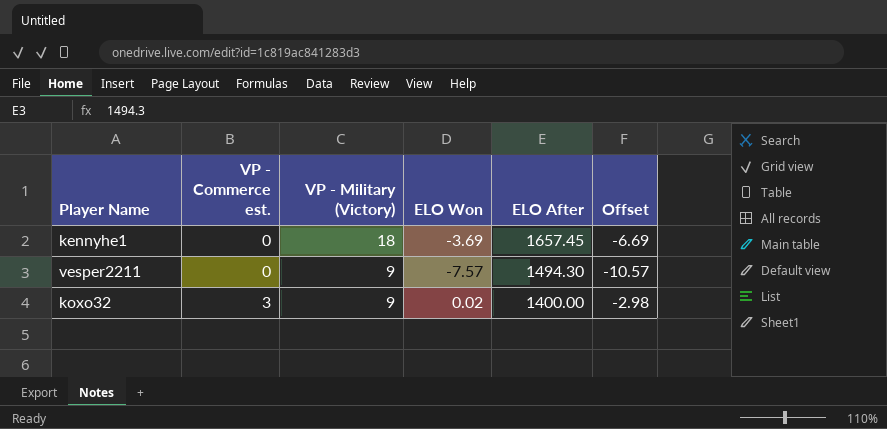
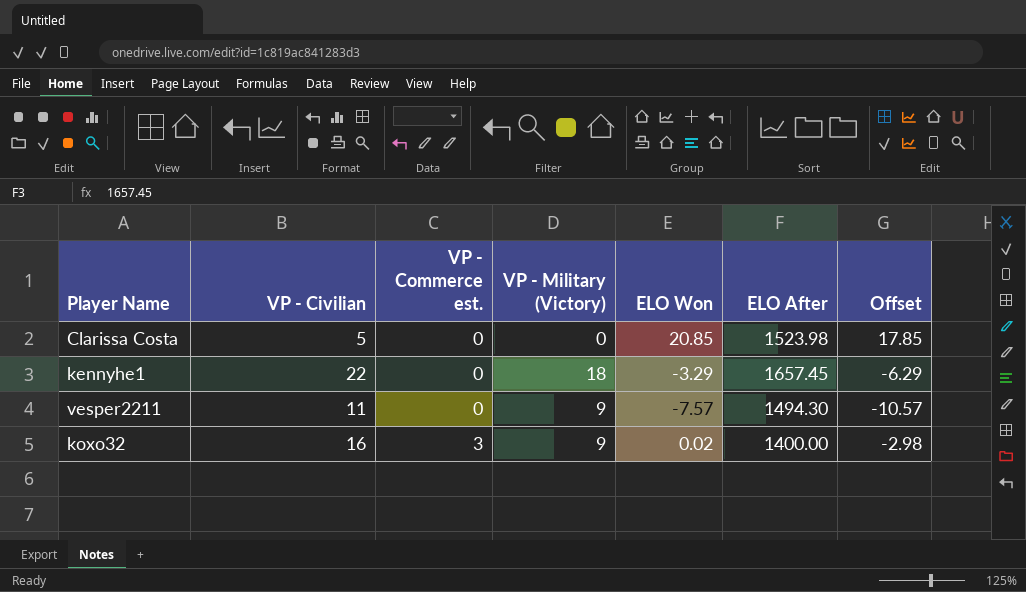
column VP - Civilian | position: none -> 2
row Clarissa Costa: none -> 5 | 0 | 0 | 20.85 | 1523.98 | 17.85
kennyhe1 | ELO Won: -3.69 -> -3.29
kennyhe1 | Offset: -6.69 -> -6.29

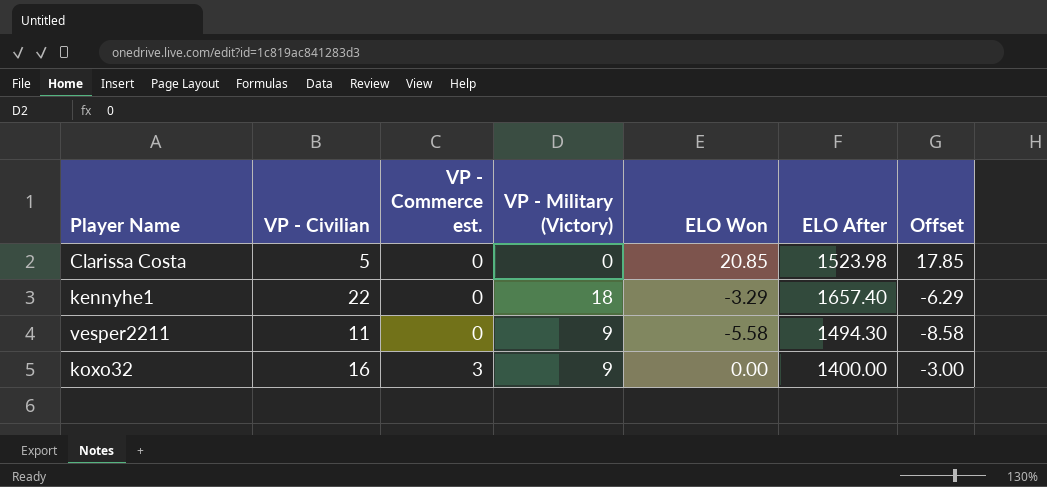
kennyhe1 | ELO After: 1657.45 -> 1657.40
vesper2211 | ELO Won: -7.57 -> -5.58
vesper2211 | Offset: -10.57 -> -8.58
koxo32 | ELO Won: 0.02 -> 0.00
koxo32 | Offset: -2.98 -> -3.00

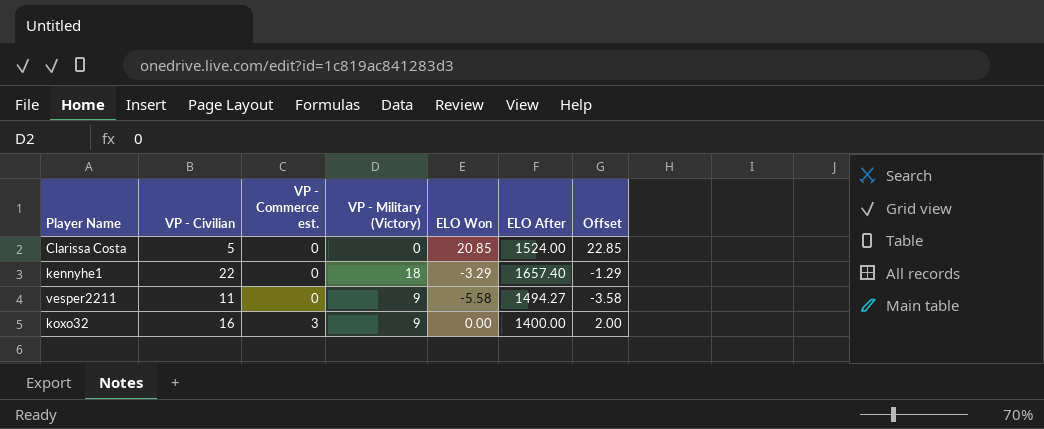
column Offset | formula: [ELO Won] - 3 -> [ELO Won] + 2
Clarissa Costa | ELO After: 1523.98 -> 1524.00
vesper2211 | ELO After: 1494.30 -> 1494.27

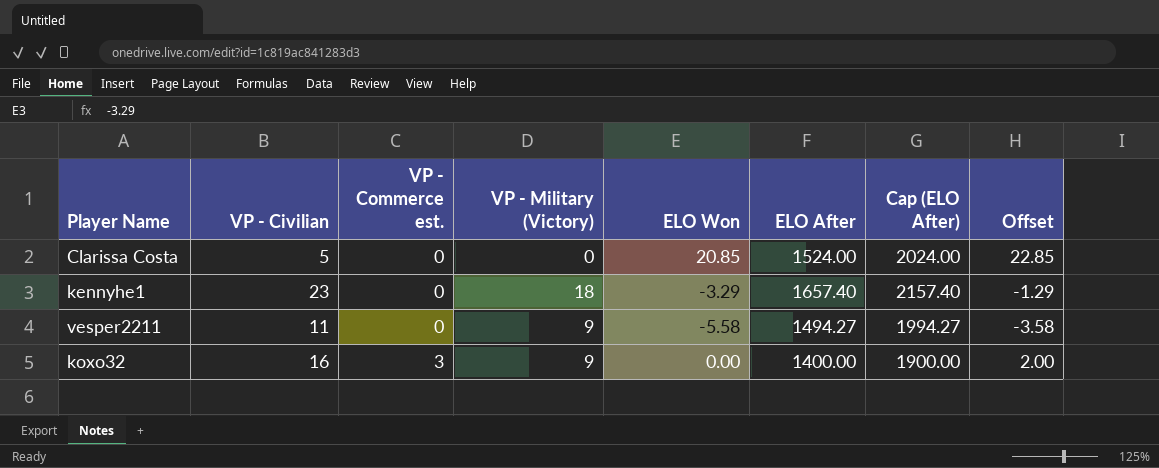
column Cap (ELO After) | formula: none -> [ELO After] + 500
kennyhe1 | VP - Civilian: 22 -> 23

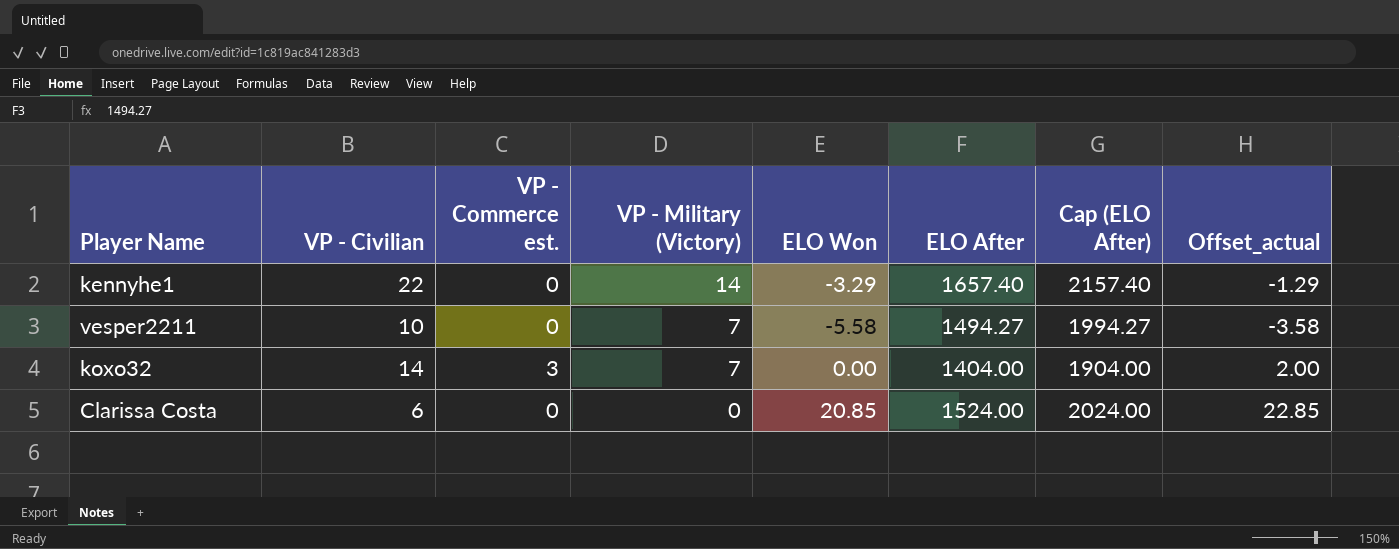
row order: VP - Commerce est. ascending -> VP - Military (Victory) descending
column name: Offset -> Offset_actual
kennyhe1 | VP - Civilian: 23 -> 22
kennyhe1 | VP - Military (Victory): 18 -> 14
vesper2211 | VP - Civilian: 11 -> 10
vesper2211 | VP - Military (Victory): 9 -> 7
koxo32 | VP - Civilian: 16 -> 14
koxo32 | VP - Military (Victory): 9 -> 7
koxo32 | ELO After: 1400.00 -> 1404.00
koxo32 | Cap (ELO After): 1900.00 -> 1904.00
Clarissa Costa | VP - Civilian: 5 -> 6

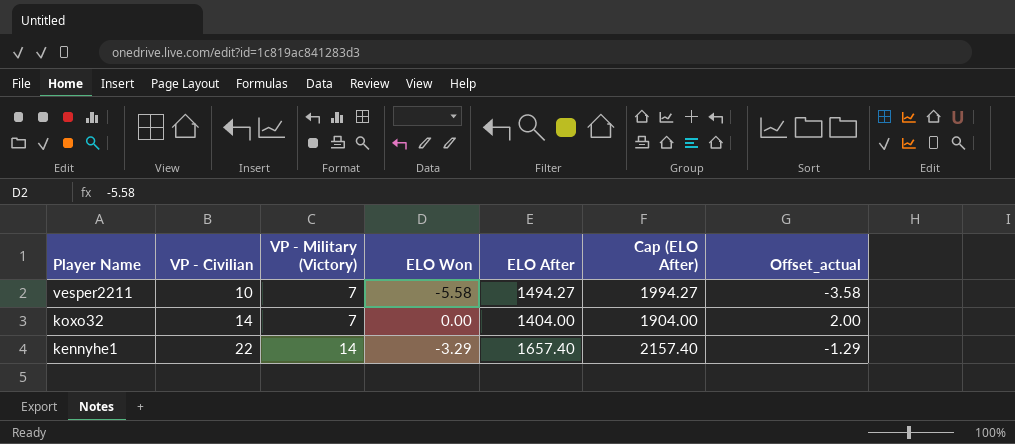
row order: VP - Military (Victory) descending -> Player Name descending
column VP - Commerce est. | position: 3 -> none
row Clarissa Costa: 6 | 0 | 0 | 20.85 | 1524.00 | 2024.00 | 22.85 -> none

